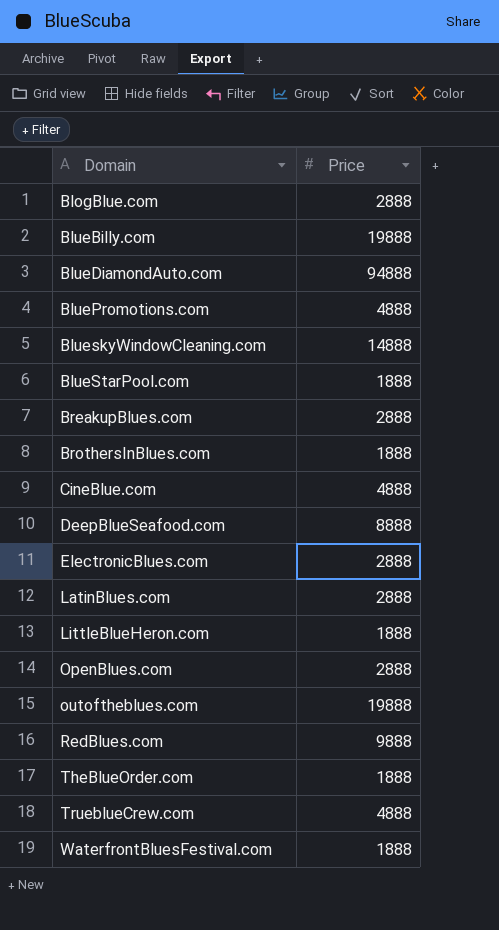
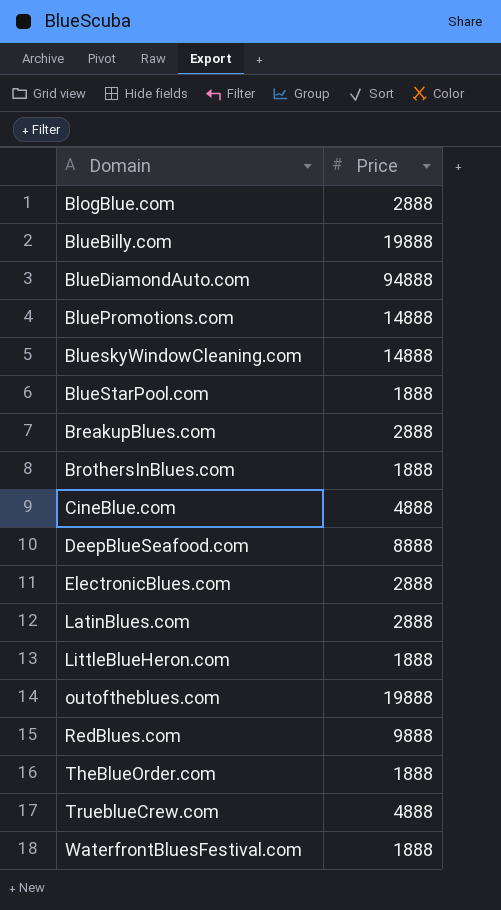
row OpenBlues.com: 2888 -> none
BluePromotions.com | Price: 4888 -> 14888

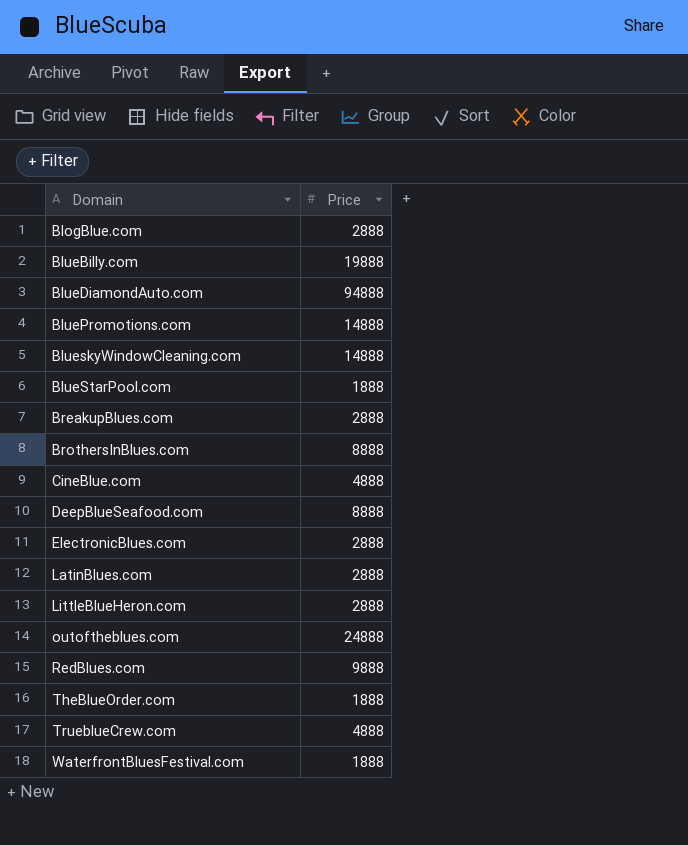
BrothersInBlues.com | Price: 1888 -> 8888
LittleBlueHeron.com | Price: 1888 -> 2888
outoftheblues.com | Price: 19888 -> 24888

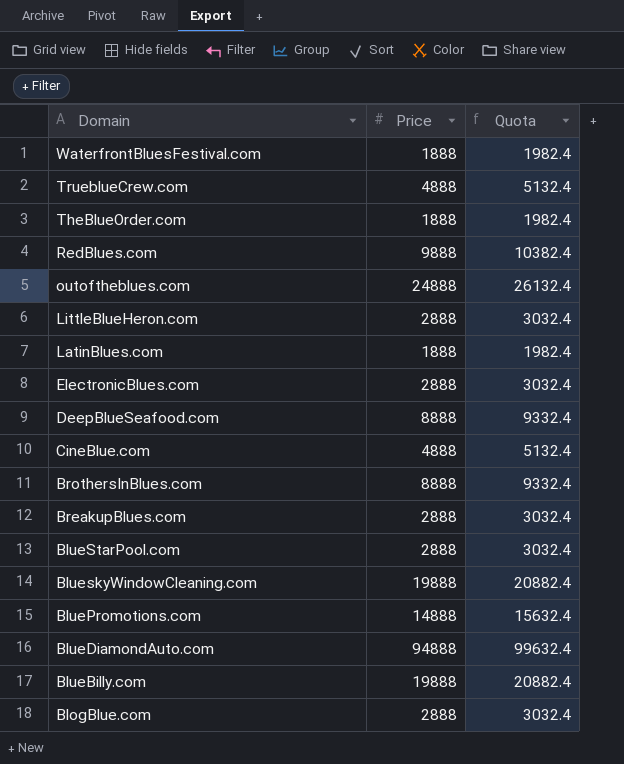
row order: Domain ascending -> Domain descending
column Quota | formula: none -> [Price] * 1.05
LatinBlues.com | Price: 2888 -> 1888
BlueStarPool.com | Price: 1888 -> 2888
BlueskyWindowCleaning.com | Price: 14888 -> 19888

